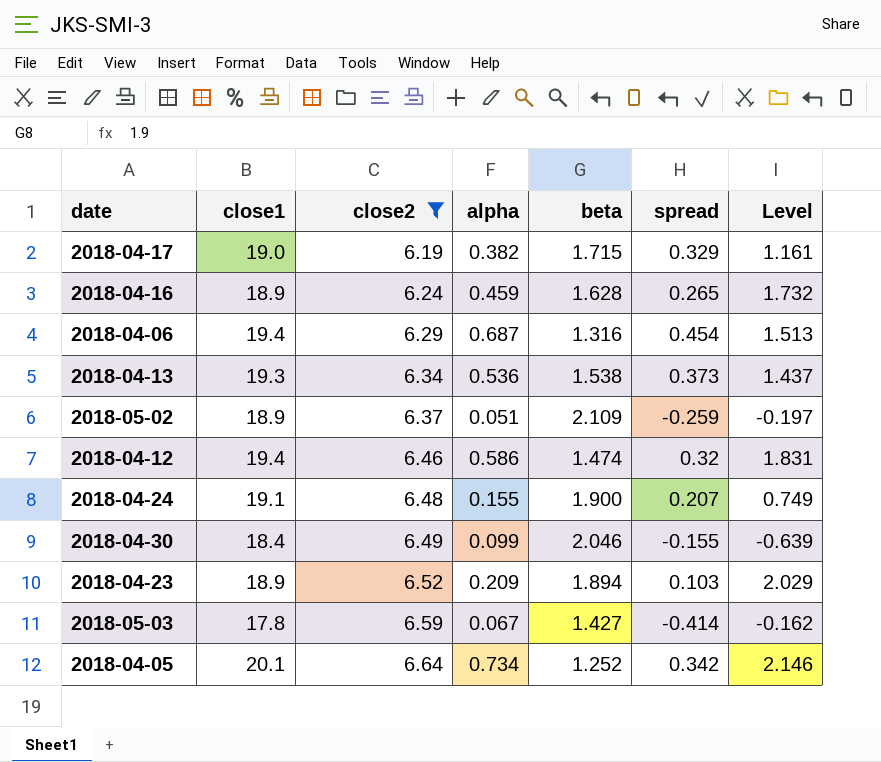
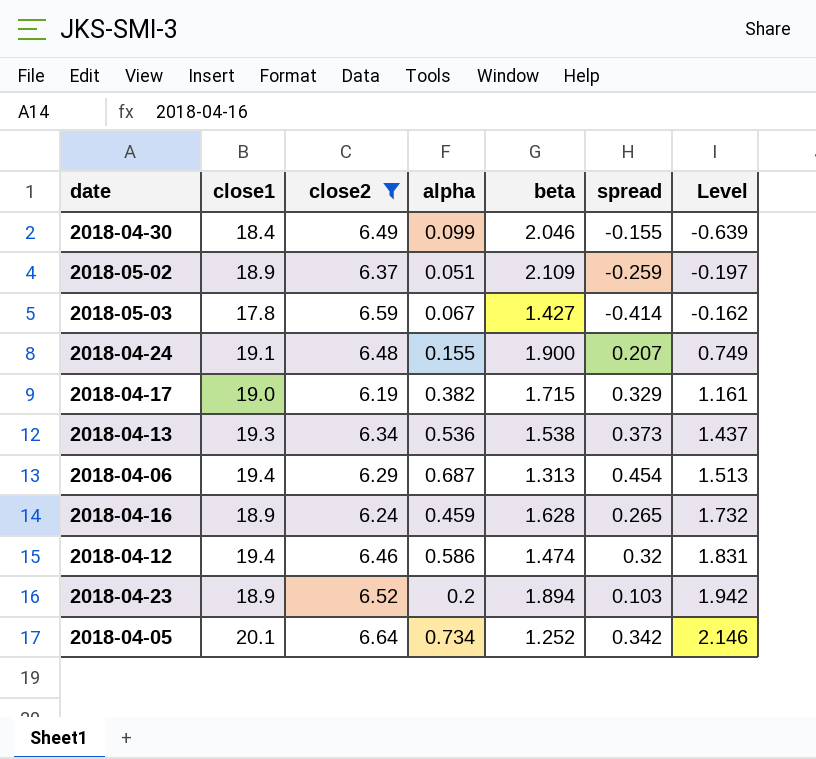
row order: close2 ascending -> Level ascending
2018-04-06 | beta: 1.316 -> 1.313
2018-04-23 | alpha: 0.209 -> 0.2
2018-04-23 | Level: 2.029 -> 1.942

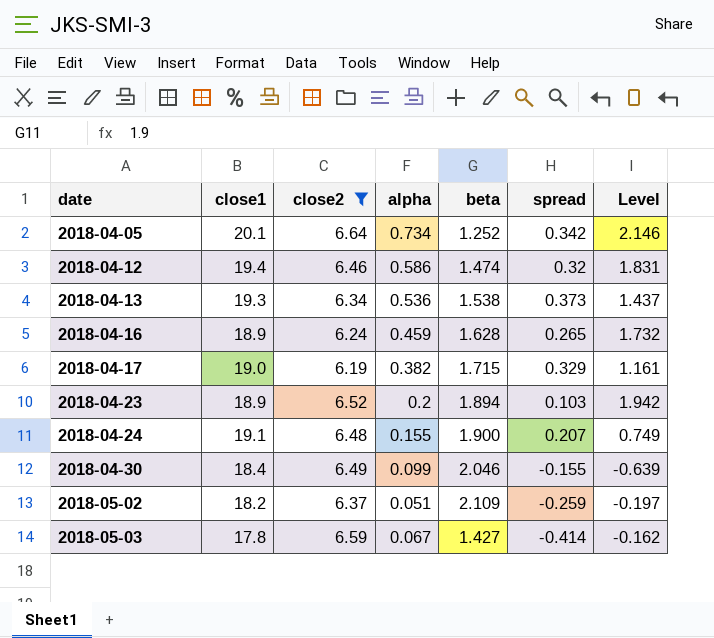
row order: Level ascending -> date ascending
row 2018-04-06: 19.4 | 6.29 | 0.687 | 1.313 | 0.454 | 1.513 -> none
2018-05-02 | close1: 18.9 -> 18.2

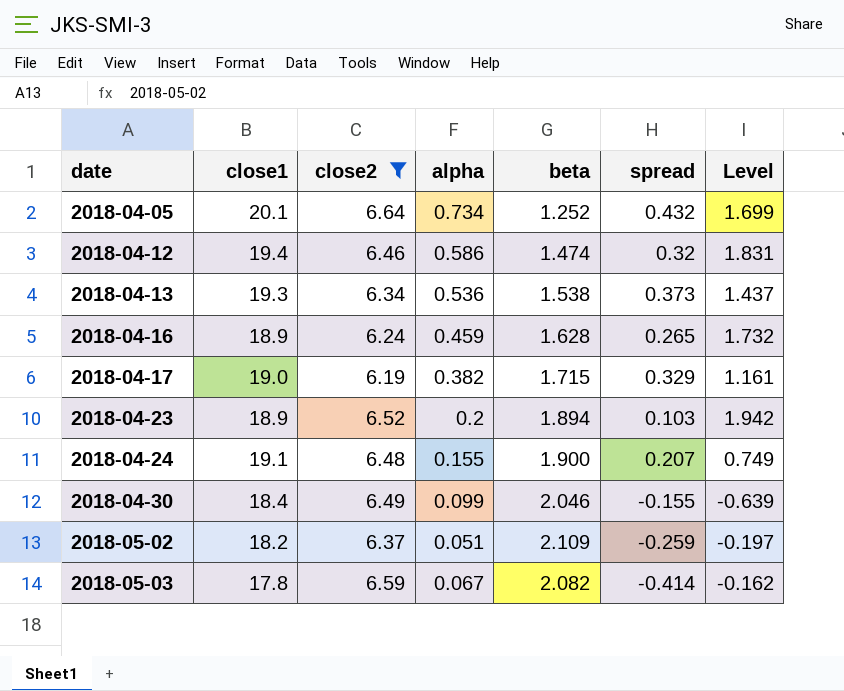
2018-04-05 | spread: 0.342 -> 0.432
2018-04-05 | Level: 2.146 -> 1.699
2018-05-03 | beta: 1.427 -> 2.082

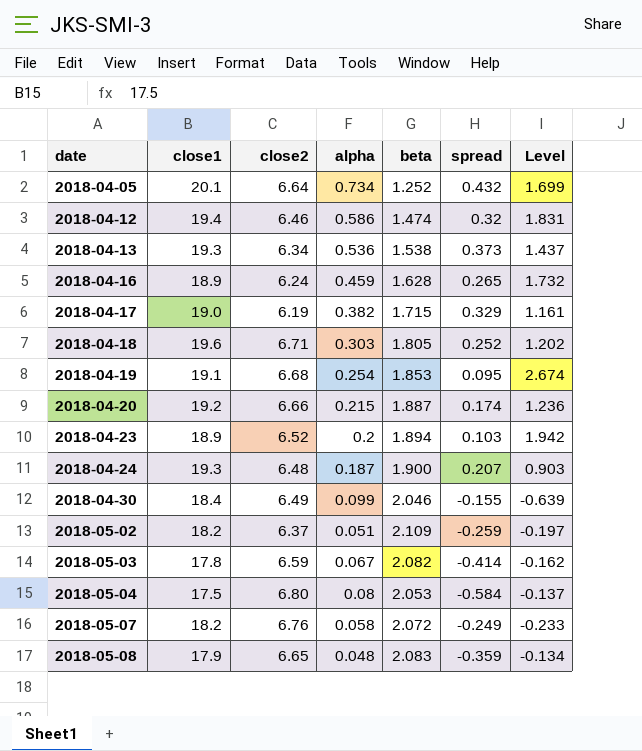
filter: close2 <= 6.64 -> none
2018-04-24 | close1: 19.1 -> 19.3
2018-04-24 | alpha: 0.155 -> 0.187
2018-04-24 | Level: 0.749 -> 0.903

